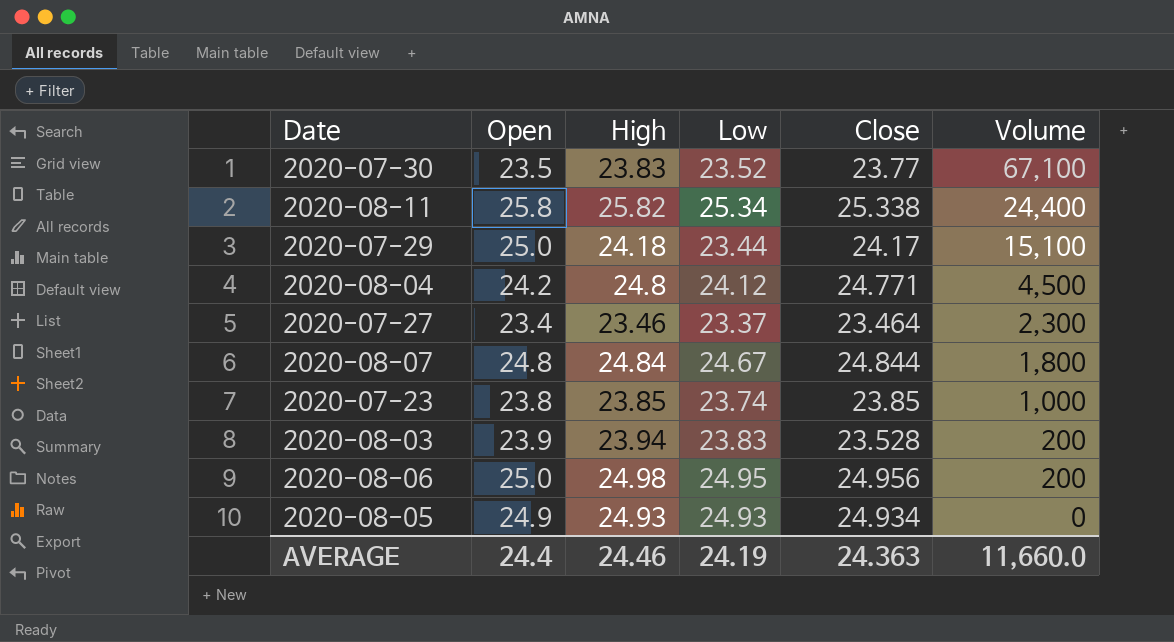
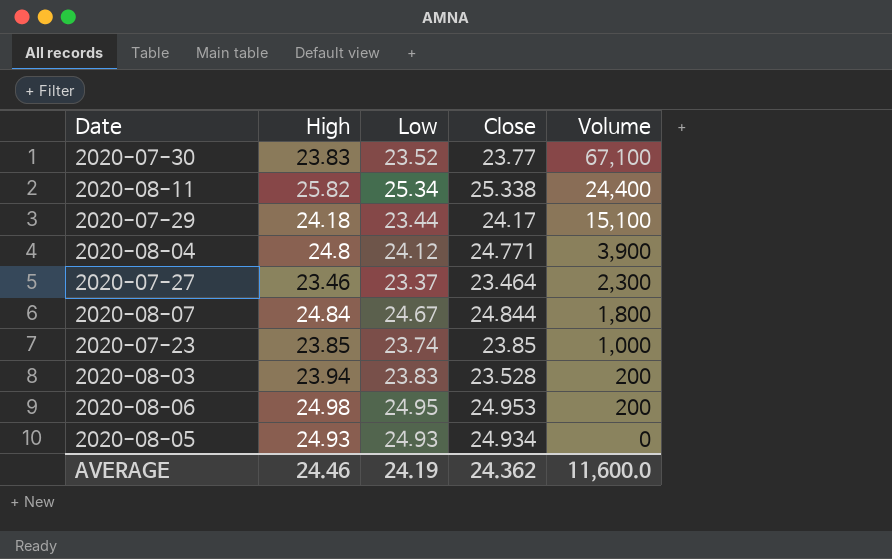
column Open | position: 2 -> none
2020-08-04 | Volume: 4,500 -> 3,900
2020-08-06 | Close: 24.956 -> 24.953
AVERAGE | Close: 24.363 -> 24.362
AVERAGE | Volume: 11,660.0 -> 11,600.0

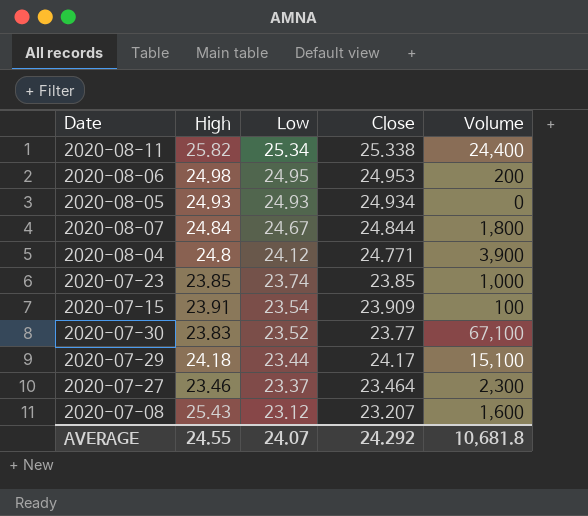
row order: Volume descending -> Low descending
row 2020-08-03: 23.94 | 23.83 | 23.528 | 200 -> none
row 2020-07-15: none -> 23.91 | 23.54 | 23.909 | 100
row 2020-07-08: none -> 25.43 | 23.12 | 23.207 | 1,600
AVERAGE | High: 24.46 -> 24.55
AVERAGE | Low: 24.19 -> 24.07
AVERAGE | Close: 24.362 -> 24.292
AVERAGE | Volume: 11,600.0 -> 10,681.8

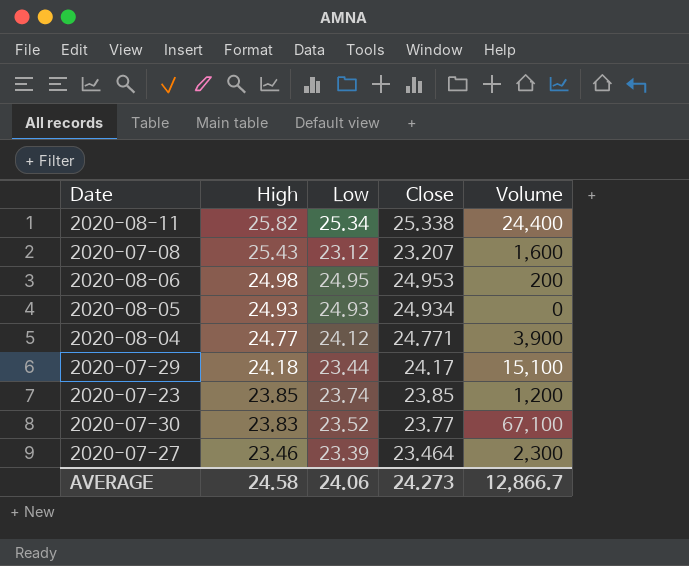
row order: Low descending -> High descending
row 2020-08-07: 24.84 | 24.67 | 24.844 | 1,800 -> none
row 2020-07-15: 23.91 | 23.54 | 23.909 | 100 -> none
2020-08-04 | High: 24.8 -> 24.77
2020-07-23 | Volume: 1,000 -> 1,200
2020-07-27 | Low: 23.37 -> 23.39
AVERAGE | High: 24.55 -> 24.58
AVERAGE | Low: 24.07 -> 24.06
AVERAGE | Close: 24.292 -> 24.273
AVERAGE | Volume: 10,681.8 -> 12,866.7

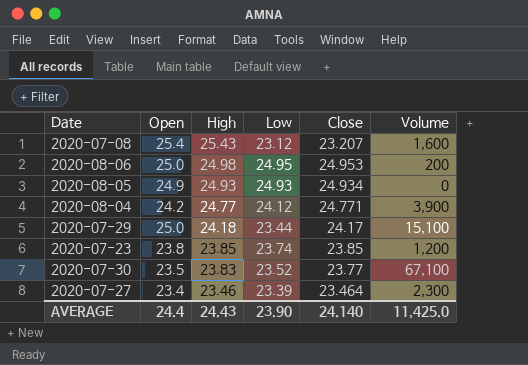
column Open | position: none -> 2
row 2020-08-11: 25.82 | 25.34 | 25.338 | 24,400 -> none
AVERAGE | High: 24.58 -> 24.43
AVERAGE | Low: 24.06 -> 23.90
AVERAGE | Close: 24.273 -> 24.140
AVERAGE | Volume: 12,866.7 -> 11,425.0

